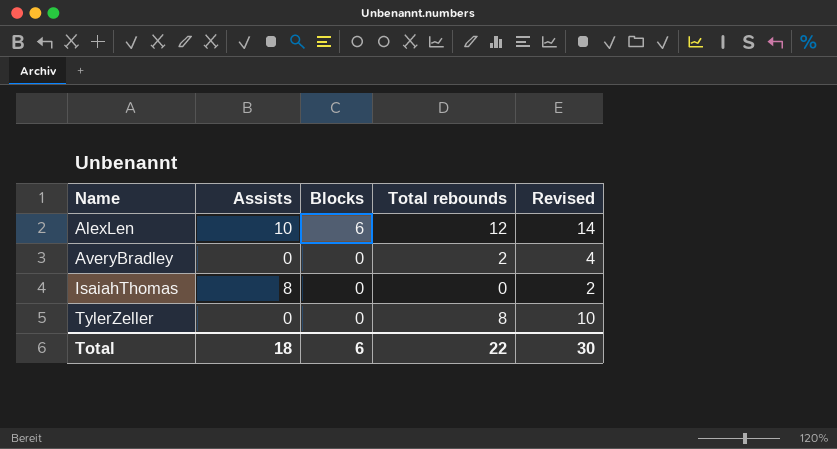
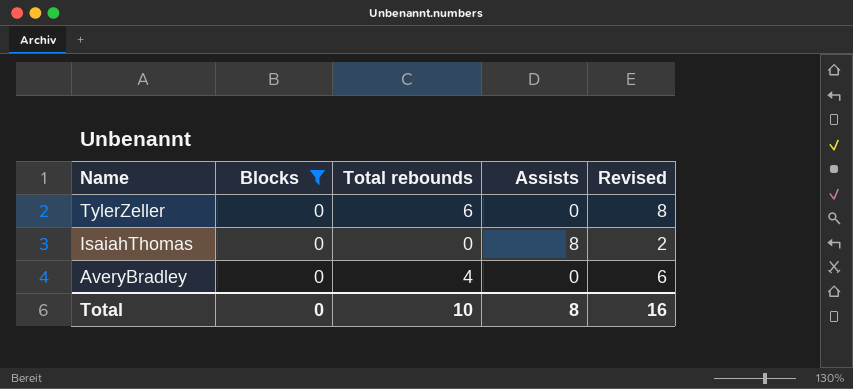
filter: none -> Blocks = 0
row order: Name ascending -> Name descending
column Assists | position: 2 -> 4
TylerZeller | Total rebounds: 8 -> 6
TylerZeller | Revised: 10 -> 8
AveryBradley | Total rebounds: 2 -> 4
AveryBradley | Revised: 4 -> 6
Total | Blocks: 6 -> 0
Total | Total rebounds: 22 -> 10
Total | Assists: 18 -> 8
Total | Revised: 30 -> 16

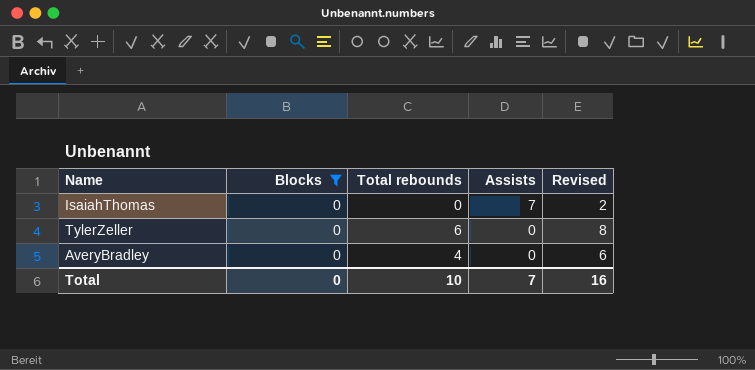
row order: Name descending -> Assists descending
IsaiahThomas | Assists: 8 -> 7
Total | Assists: 8 -> 7

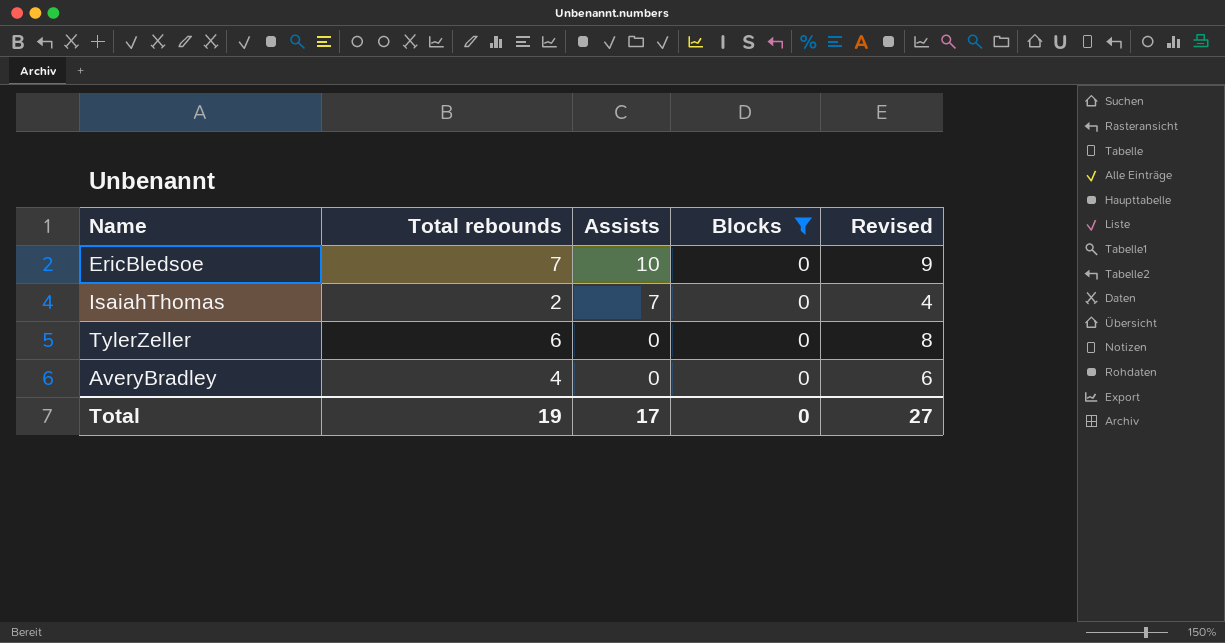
column Blocks | position: 2 -> 4
row EricBledsoe: none -> 7 | 10 | 0 | 9
IsaiahThomas | Total rebounds: 0 -> 2
IsaiahThomas | Revised: 2 -> 4
Total | Total rebounds: 10 -> 19
Total | Assists: 7 -> 17
Total | Revised: 16 -> 27

